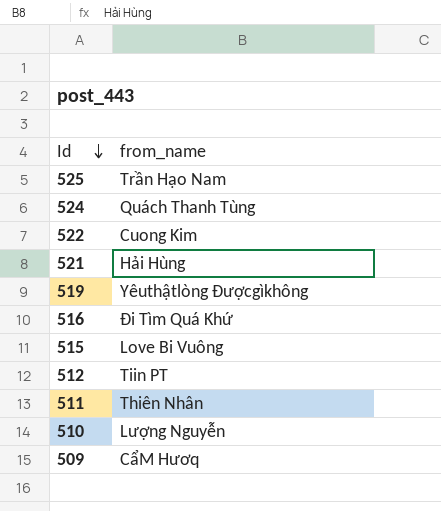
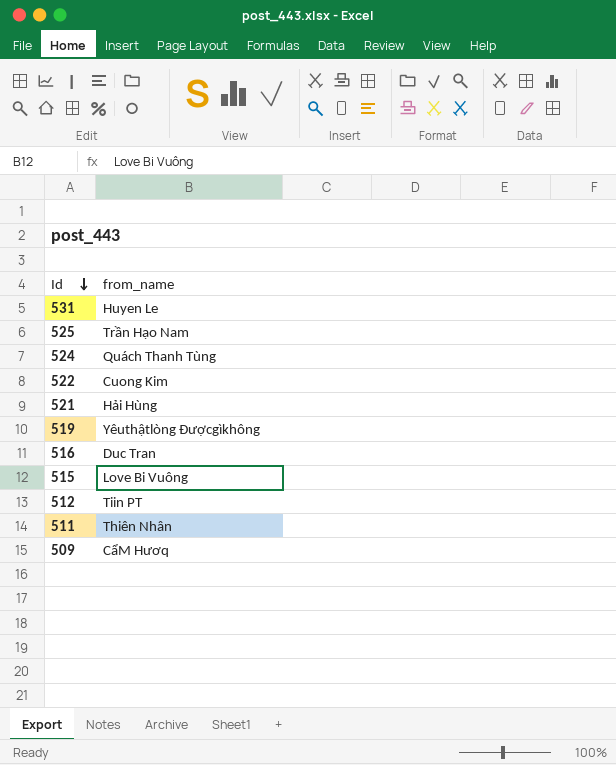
row 510: Lượng Nguyễn -> none
row 531: none -> Huyen Le
516 | from_name: Đi Tìm Quá Khứ -> Duc Tran

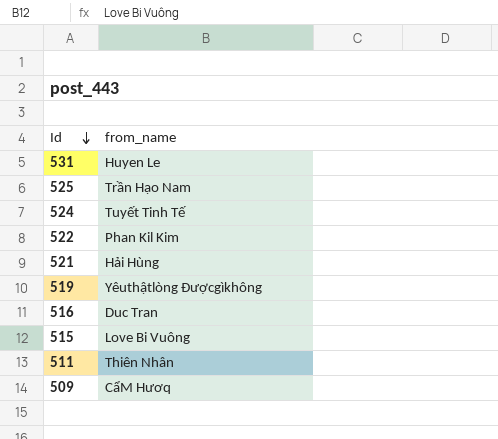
row 512: Tiin PT -> none
524 | from_name: Quách Thanh Tùng -> Tuyết Tinh Tế
522 | from_name: Cuong Kim -> Phan Kil Kim

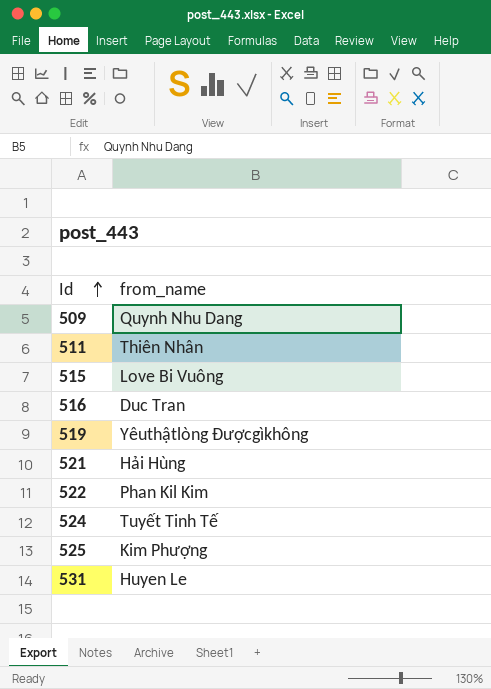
row order: Id descending -> Id ascending
509 | from_name: CẩM Hươq -> Quynh Nhu Dang
525 | from_name: Trần Hạo Nam -> Kim Phượng

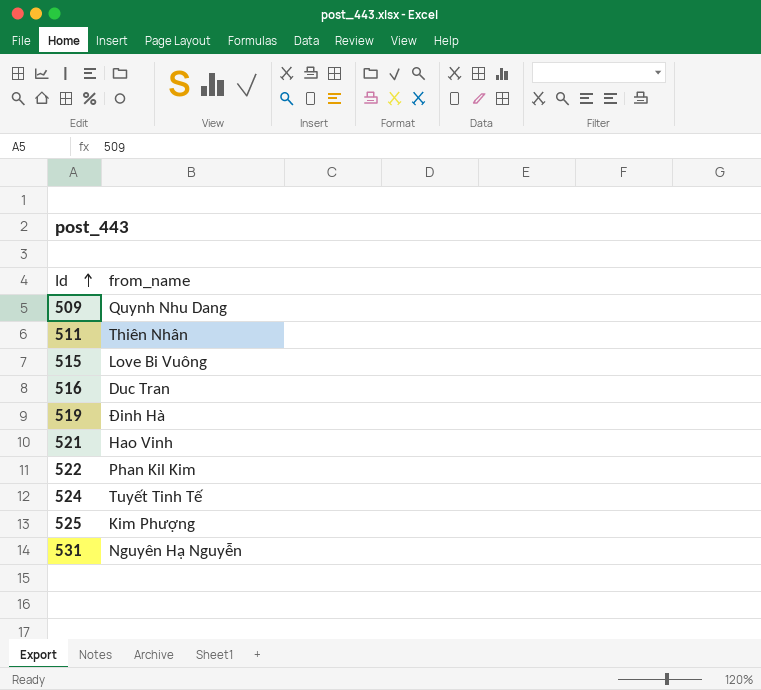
519 | from_name: Yêuthậtlòng Đượcgìkhông -> Đinh Hà
521 | from_name: Hải Hùng -> Hao Vinh
531 | from_name: Huyen Le -> Nguyên Hạ Nguyễn

